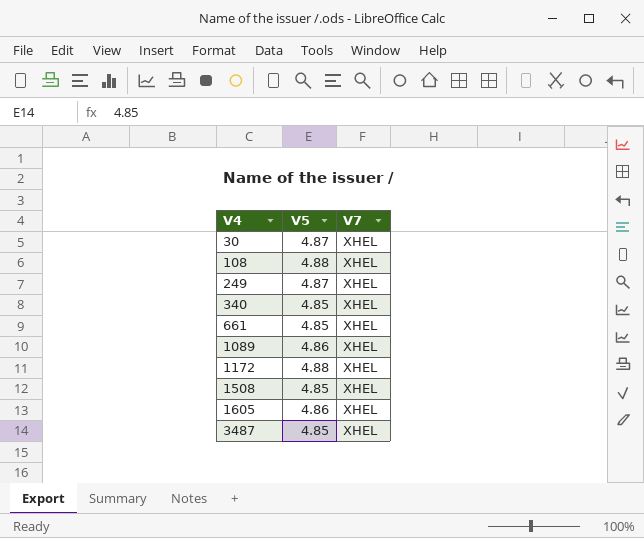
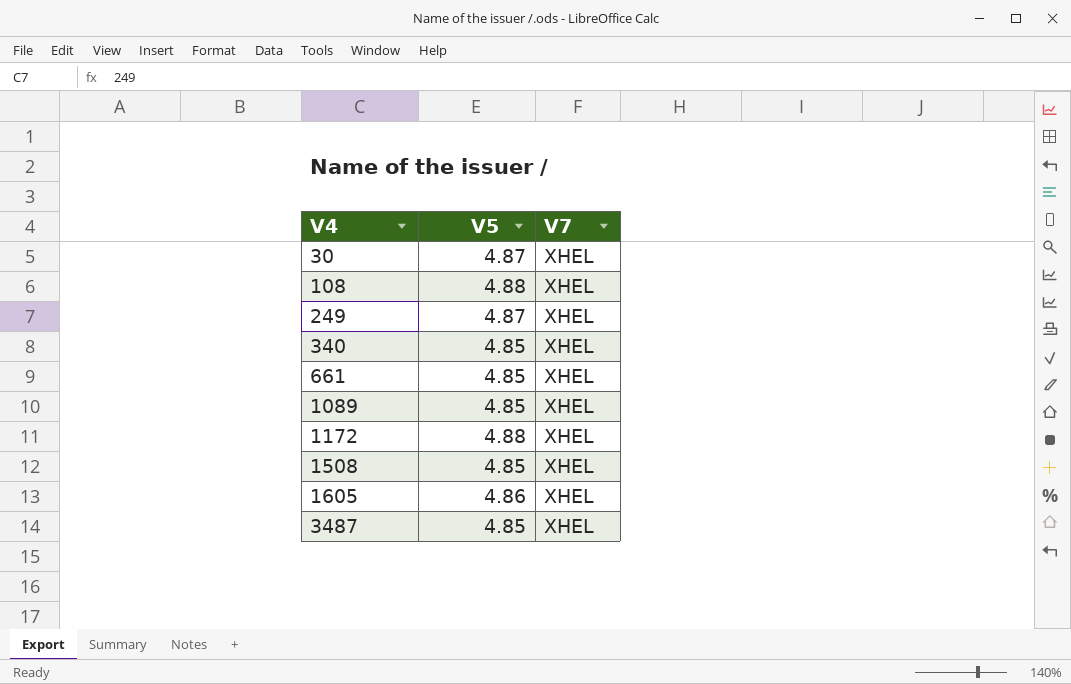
1089 | V5: 4.86 -> 4.85

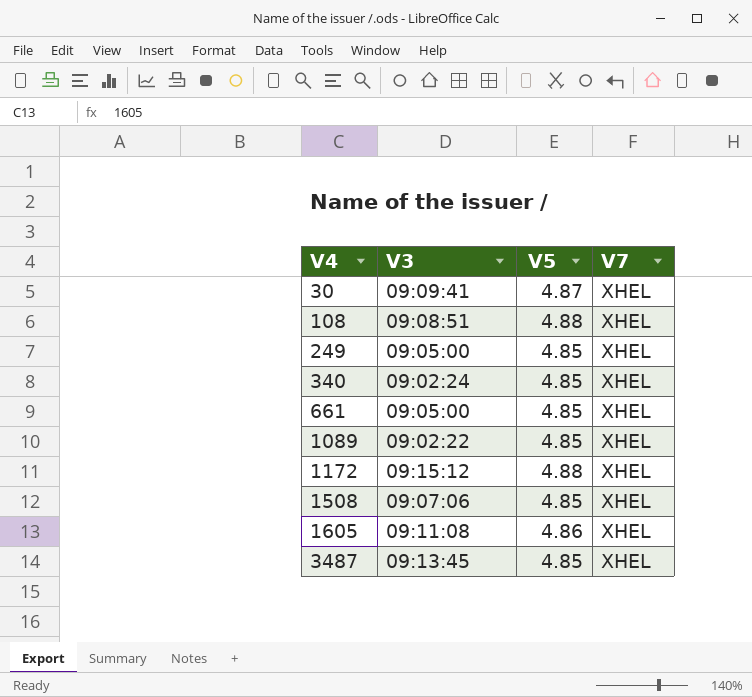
column V3 | position: none -> 2
249 | V5: 4.87 -> 4.85

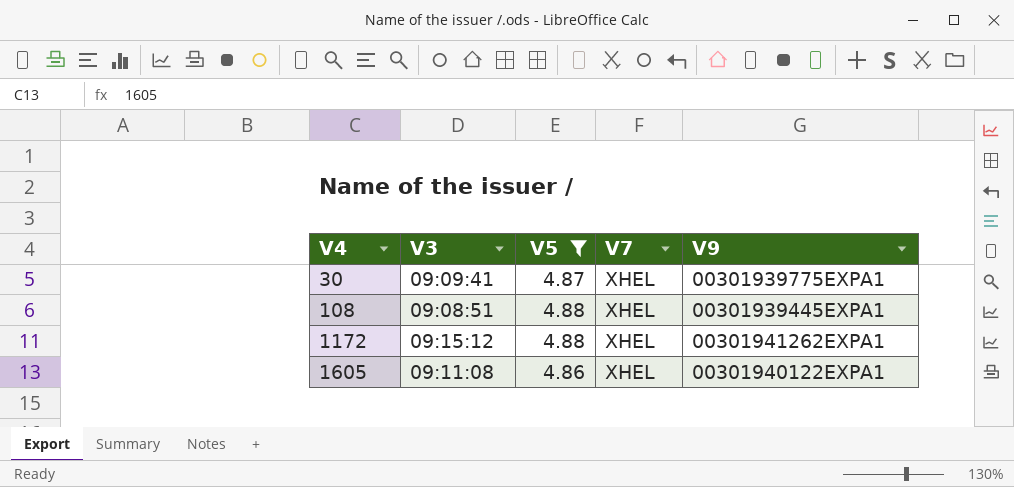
filter: none -> V5 != 4.85
column V9 | position: none -> 5

